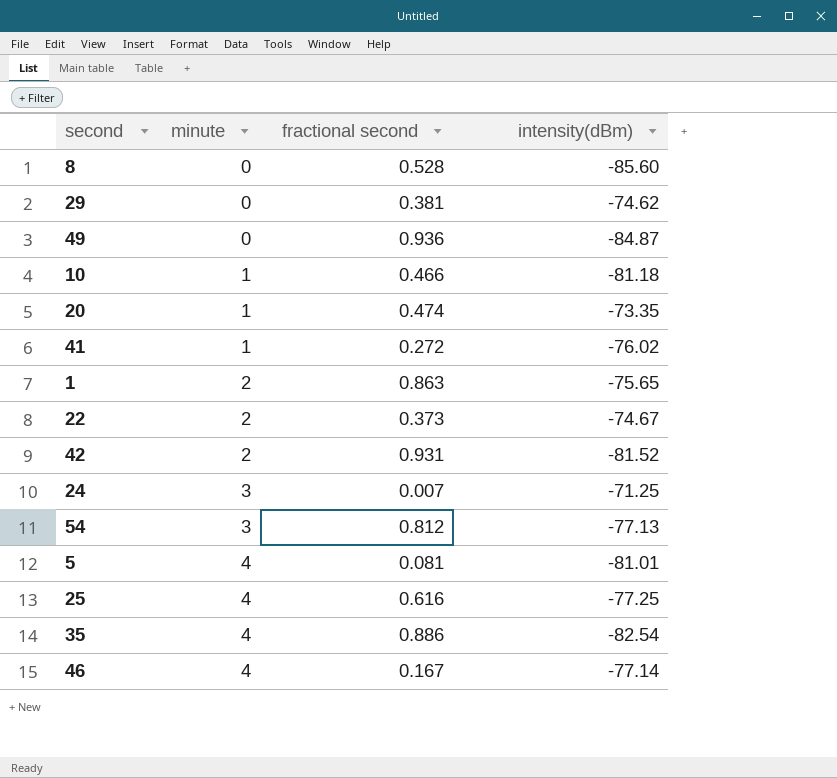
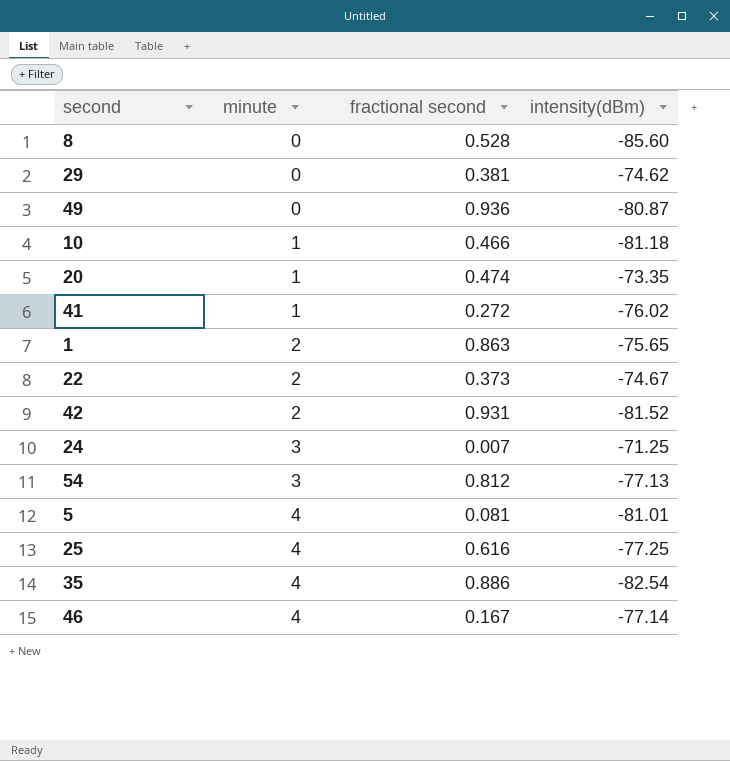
49 | intensity(dBm): -84.87 -> -80.87

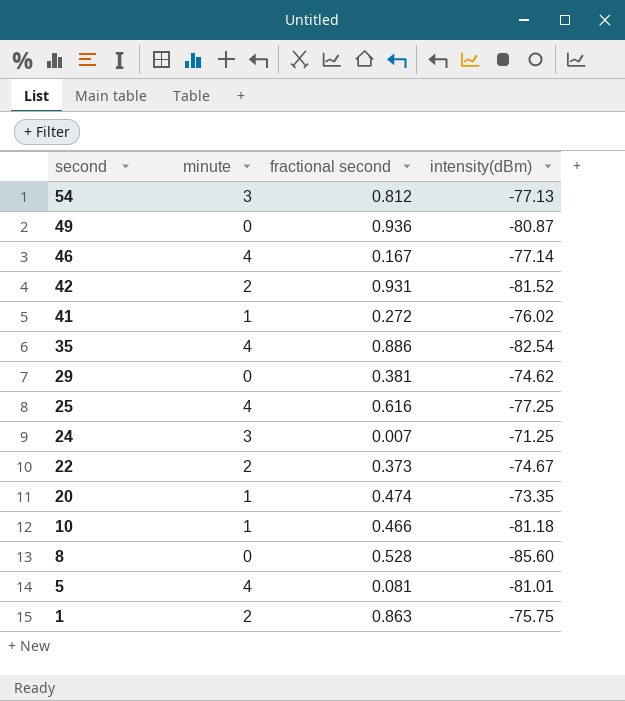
row order: minute ascending -> second descending
1 | intensity(dBm): -75.65 -> -75.75

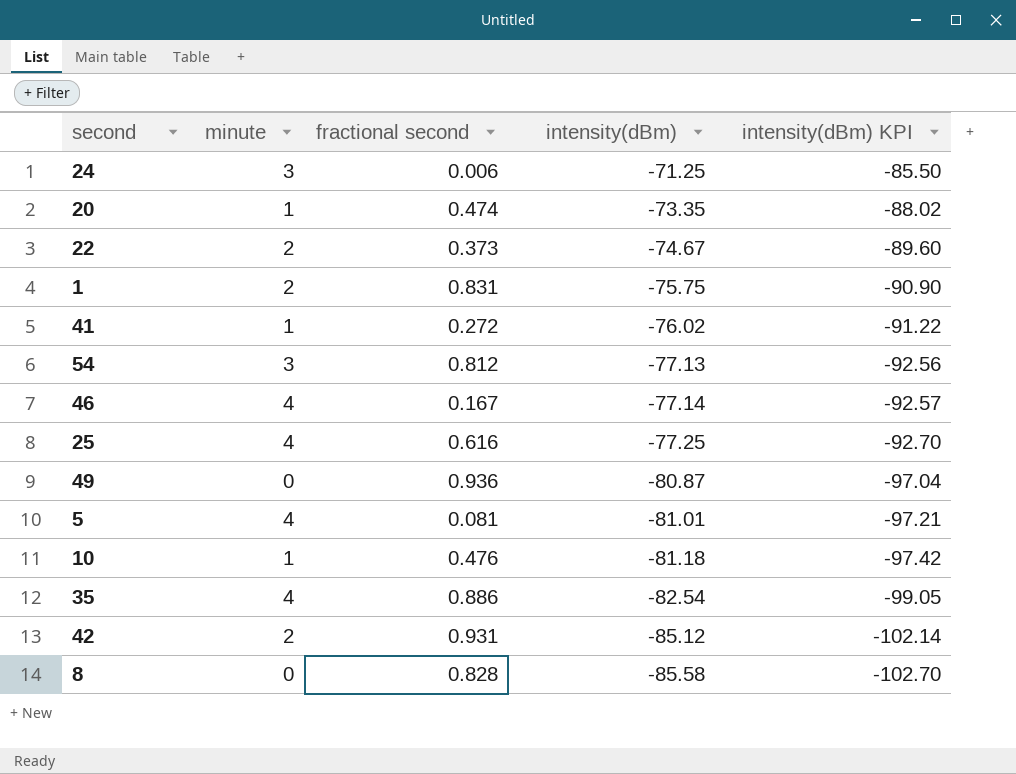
row order: second descending -> intensity(dBm) descending
column intensity(dBm) KPI | formula: none -> [intensity(dBm)] * 1.2
row 29: 0 | 0.381 | -74.62 -> none
24 | fractional second: 0.007 -> 0.006
1 | fractional second: 0.863 -> 0.831
10 | fractional second: 0.466 -> 0.476
42 | intensity(dBm): -81.52 -> -85.12
8 | fractional second: 0.528 -> 0.828
8 | intensity(dBm): -85.60 -> -85.58

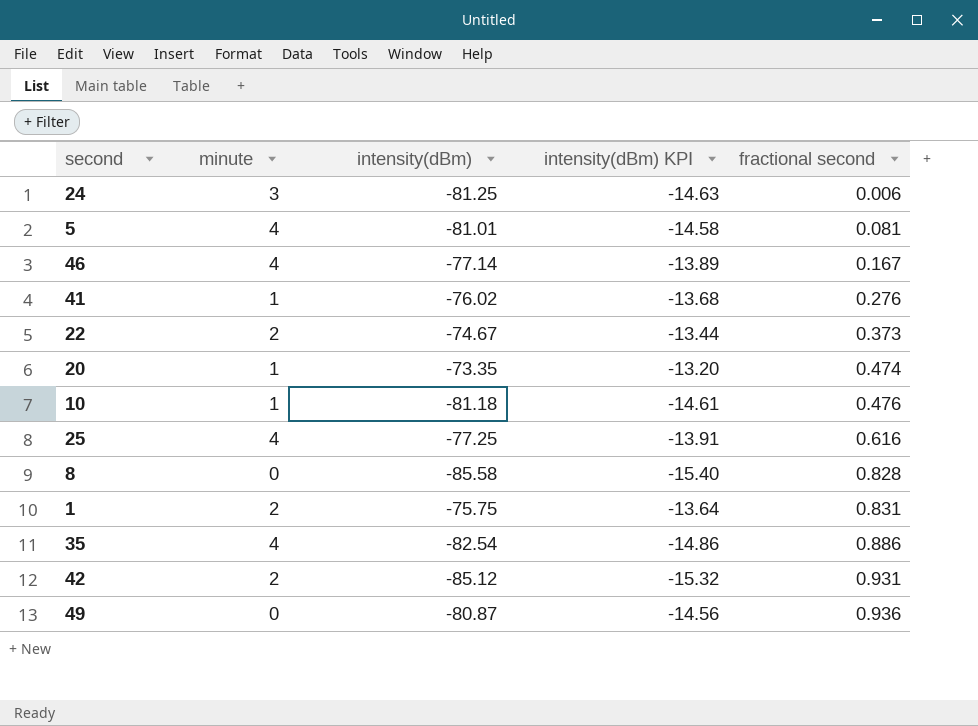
row order: intensity(dBm) descending -> fractional second ascending
column intensity(dBm) KPI | formula: [intensity(dBm)] * 1.2 -> [intensity(dBm)] * 0.18
column fractional second | position: 3 -> 5
row 54: 3 | 0.812 | -77.13 | -92.56 -> none
24 | intensity(dBm): -71.25 -> -81.25
41 | fractional second: 0.272 -> 0.276

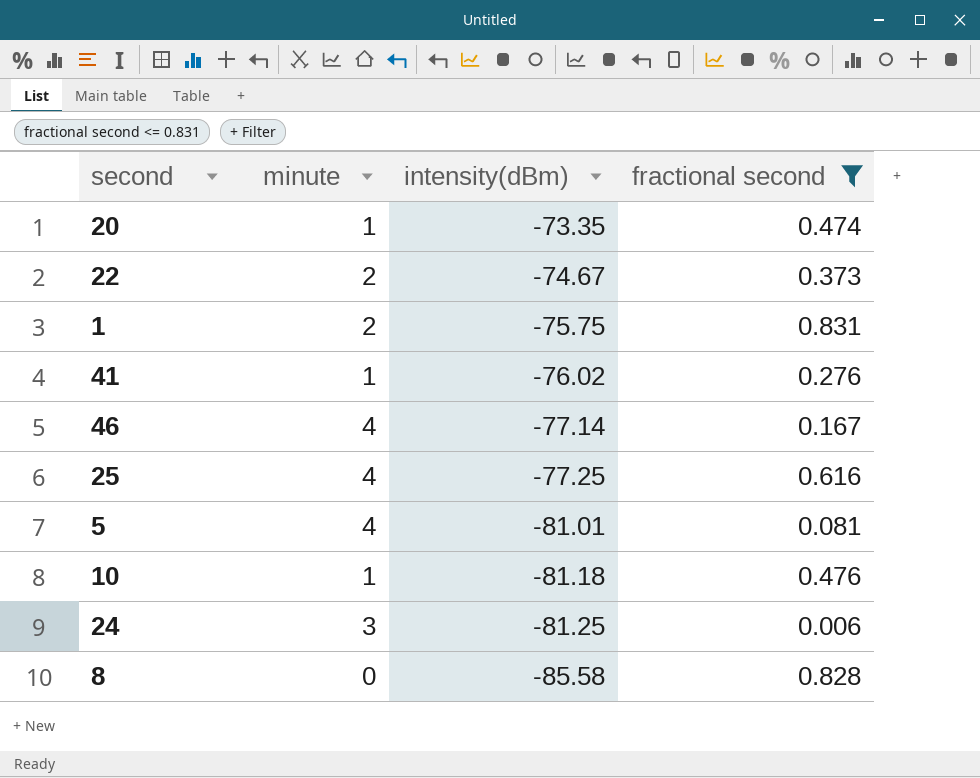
filter: none -> fractional second <= 0.831
row order: fractional second ascending -> intensity(dBm) descending
column intensity(dBm) KPI | formula: [intensity(dBm)] * 0.18 -> none

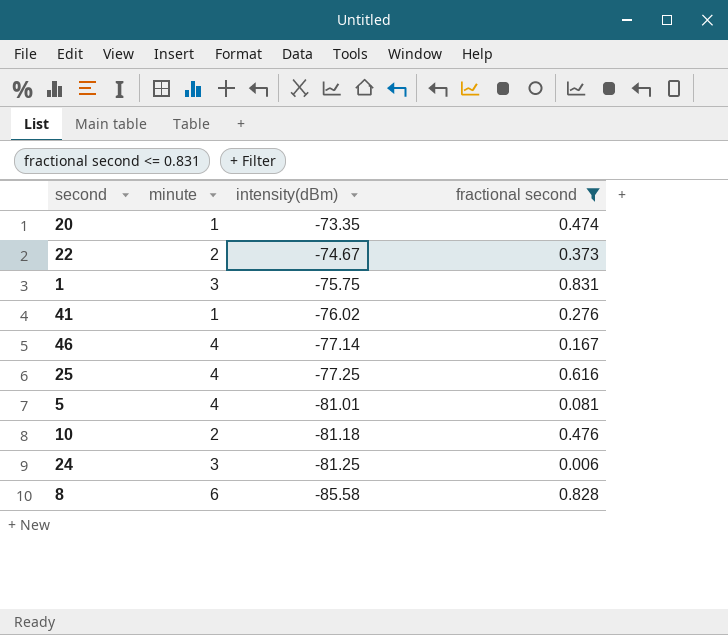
1 | minute: 2 -> 3
10 | minute: 1 -> 2
8 | minute: 0 -> 6

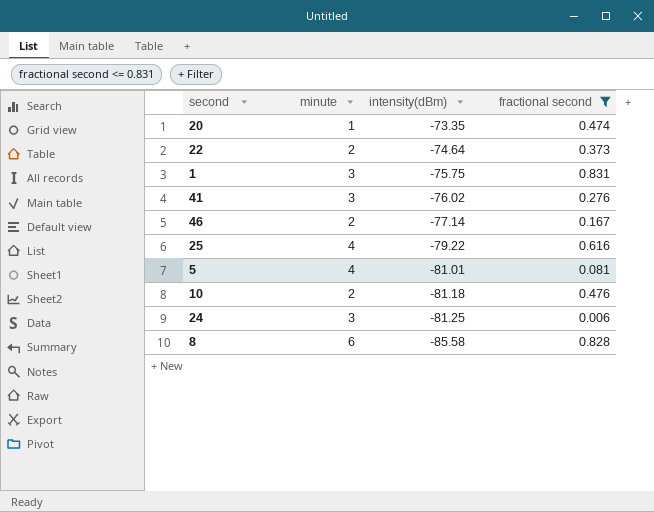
22 | intensity(dBm): -74.67 -> -74.64
41 | minute: 1 -> 3
46 | minute: 4 -> 2
25 | intensity(dBm): -77.25 -> -79.22

